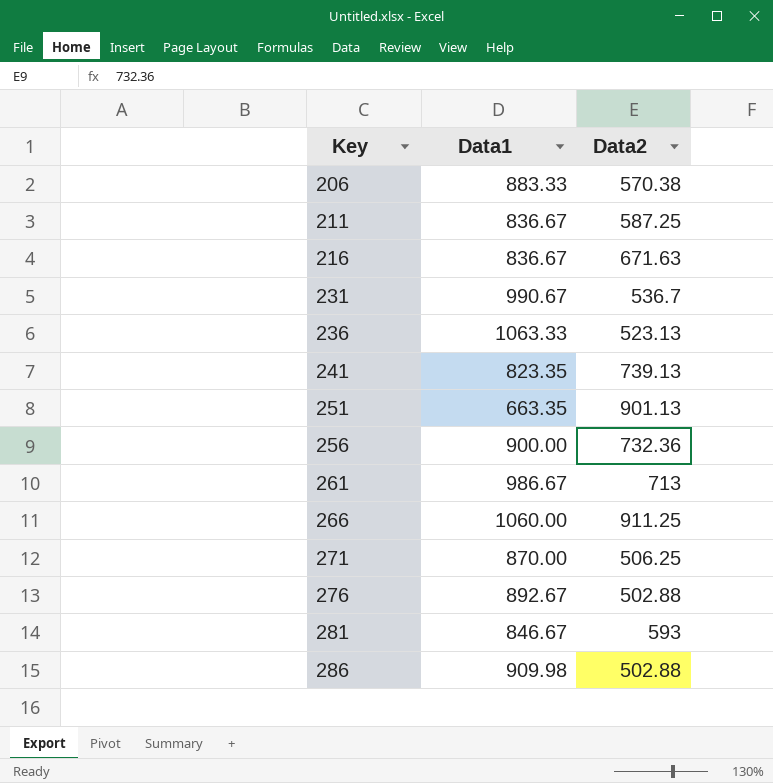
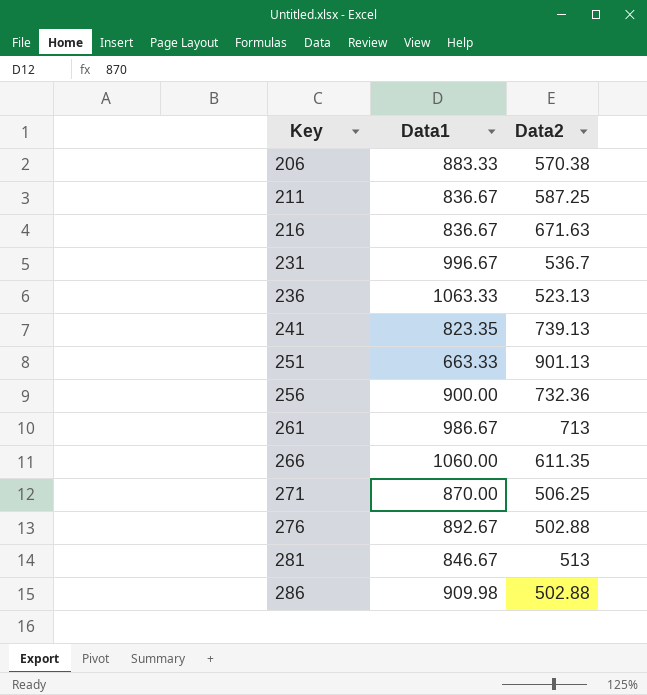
231 | Data1: 990.67 -> 996.67
251 | Data1: 663.35 -> 663.33
266 | Data2: 911.25 -> 611.35
281 | Data2: 593 -> 513

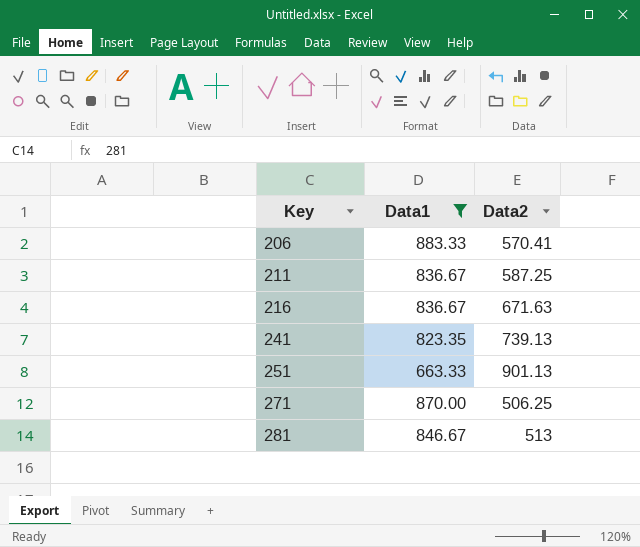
filter: none -> Data1 <= 883.33
206 | Data2: 570.38 -> 570.41

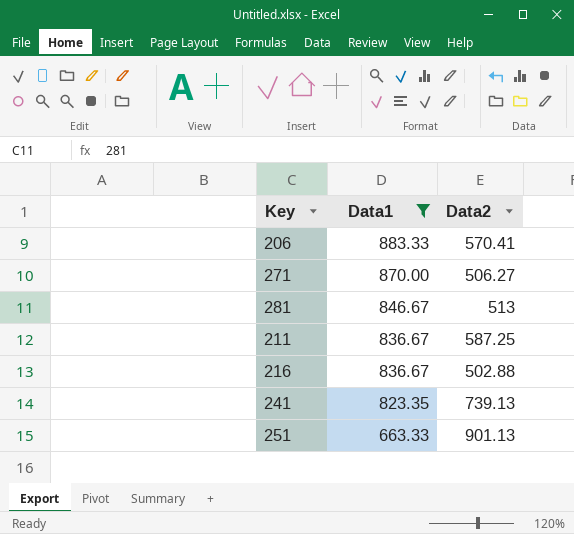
row order: Key ascending -> Data1 descending
271 | Data2: 506.25 -> 506.27
216 | Data2: 671.63 -> 502.88

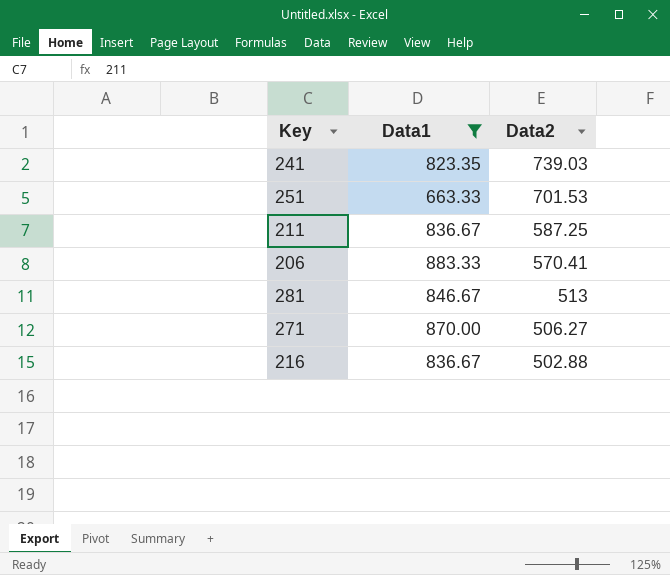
row order: Data1 descending -> Data2 descending
241 | Data2: 739.13 -> 739.03
251 | Data2: 901.13 -> 701.53

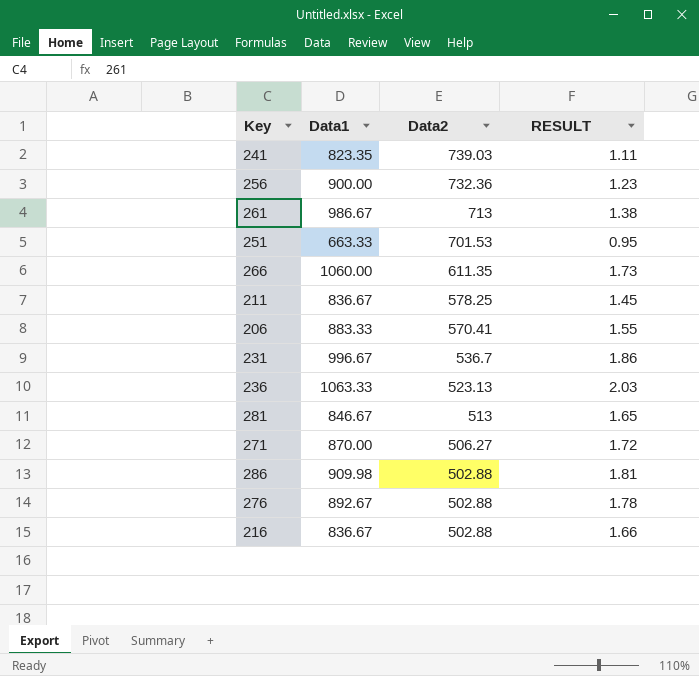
filter: Data1 <= 883.33 -> none
column RESULT | formula: none -> [Data1] / [Data2]
211 | Data2: 587.25 -> 578.25

